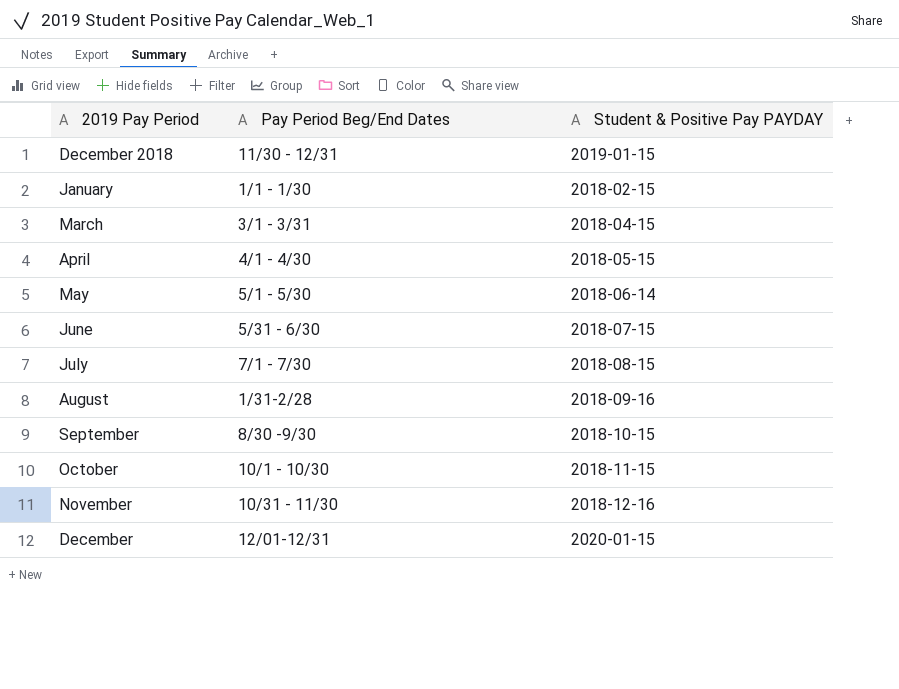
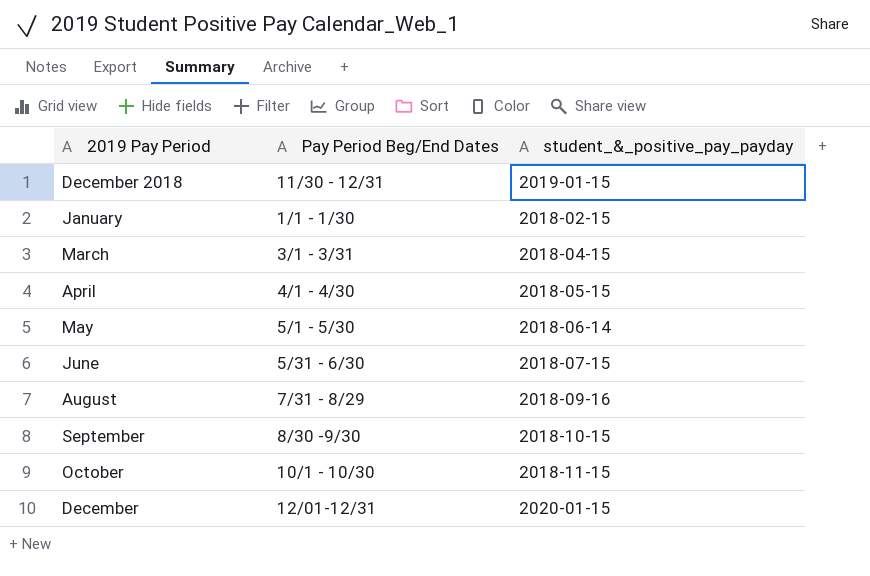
column name: Student & Positive Pay PAYDAY -> student_&_positive_pay_payday
row July: 7/1 - 7/30 | 2018-08-15 -> none
row November: 10/31 - 11/30 | 2018-12-16 -> none
August | Pay Period Beg/End Dates: 1/31-2/28 -> 7/31 - 8/29

